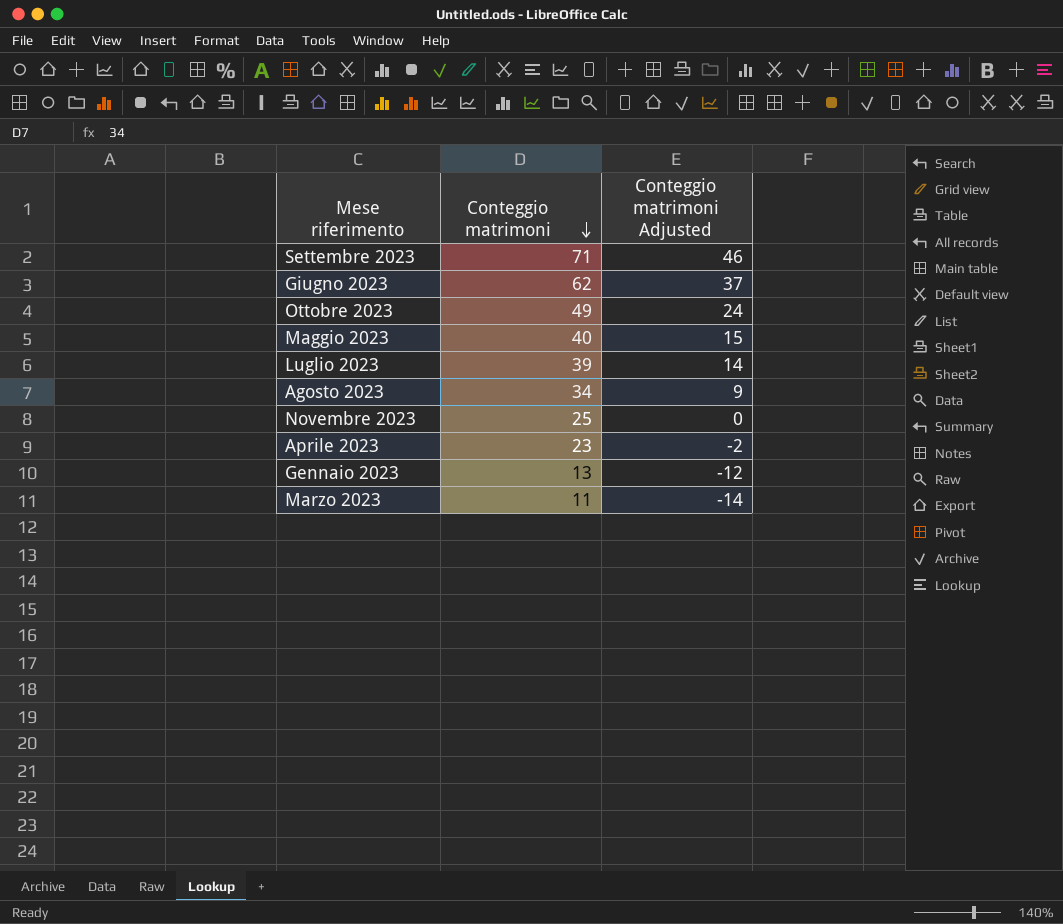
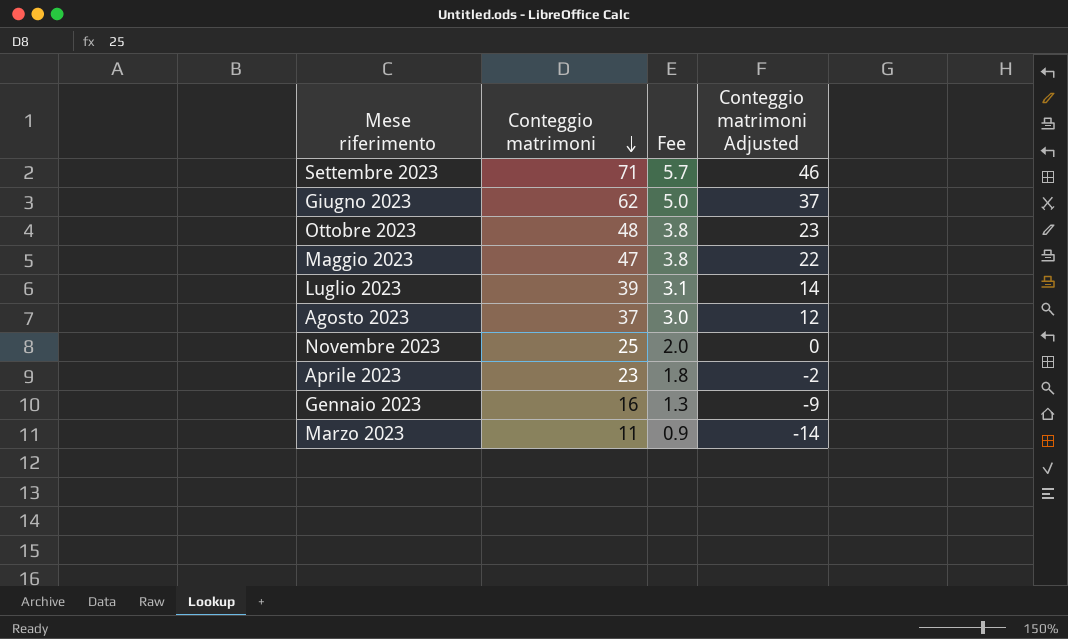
column Fee | formula: none -> [Conteggio matrimoni] * 0.08
Ottobre 2023 | Conteggio matrimoni: 49 -> 48
Ottobre 2023 | Conteggio matrimoni Adjusted: 24 -> 23
Maggio 2023 | Conteggio matrimoni: 40 -> 47
Maggio 2023 | Conteggio matrimoni Adjusted: 15 -> 22
Agosto 2023 | Conteggio matrimoni: 34 -> 37
Agosto 2023 | Conteggio matrimoni Adjusted: 9 -> 12
Gennaio 2023 | Conteggio matrimoni: 13 -> 16
Gennaio 2023 | Conteggio matrimoni Adjusted: -12 -> -9

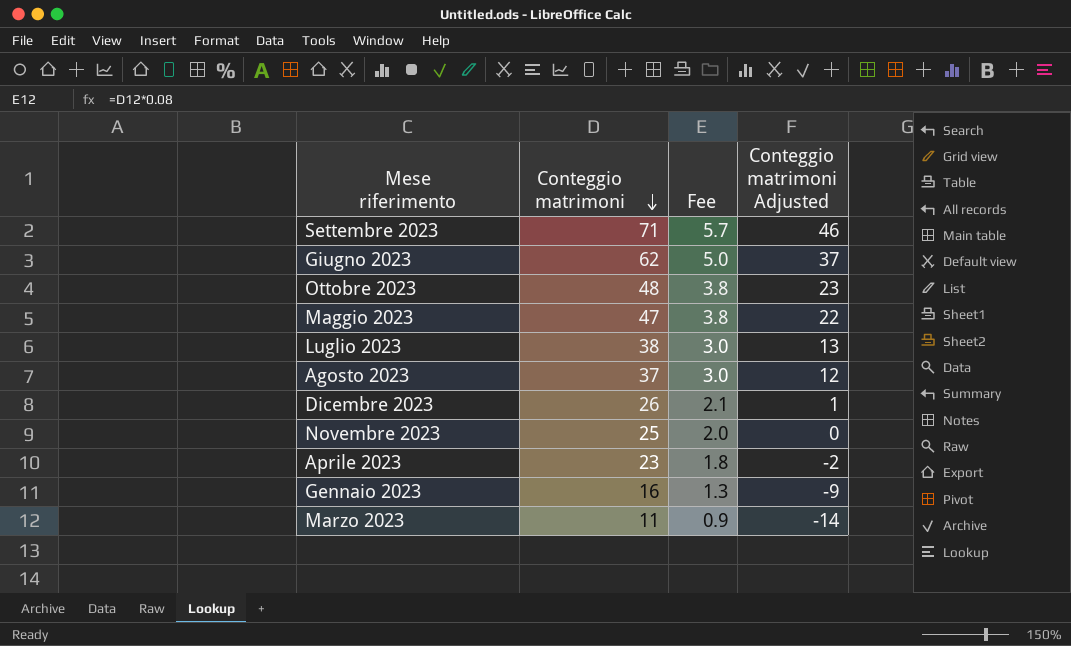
Luglio 2023 | Conteggio matrimoni: 39 -> 38
Luglio 2023 | Fee: 3.1 -> 3.0
Luglio 2023 | Conteggio matrimoni Adjusted: 14 -> 13
row Dicembre 2023: none -> 26 | 2.1 | 1

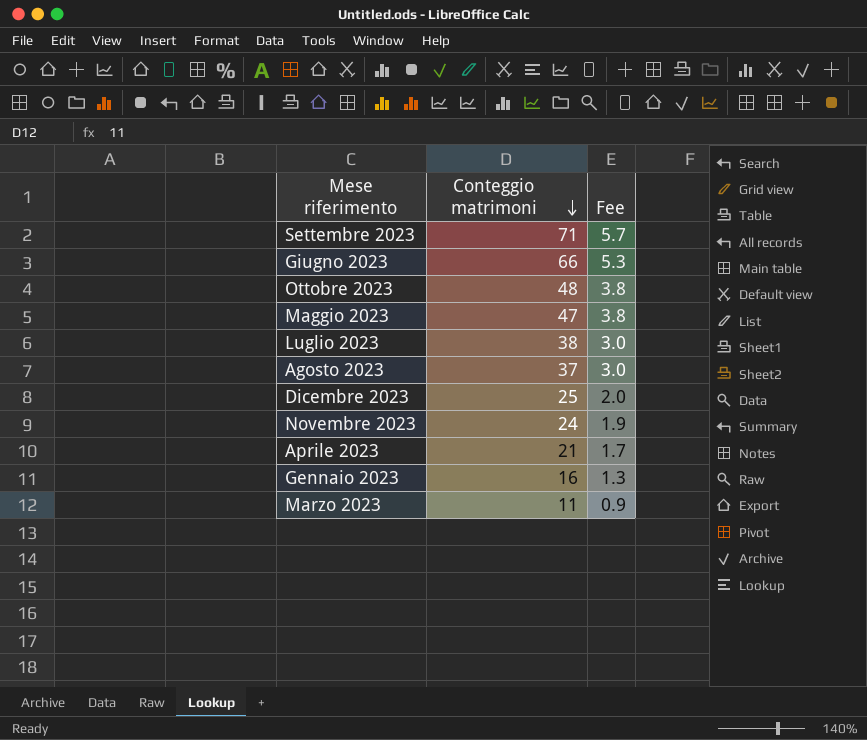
column Conteggio matrimoni Adjusted | formula: [Conteggio matrimoni] - 25 -> none
Giugno 2023 | Conteggio matrimoni: 62 -> 66
Giugno 2023 | Fee: 5.0 -> 5.3
Dicembre 2023 | Conteggio matrimoni: 26 -> 25
Dicembre 2023 | Fee: 2.1 -> 2.0
Novembre 2023 | Conteggio matrimoni: 25 -> 24
Novembre 2023 | Fee: 2.0 -> 1.9
Aprile 2023 | Conteggio matrimoni: 23 -> 21
Aprile 2023 | Fee: 1.8 -> 1.7

